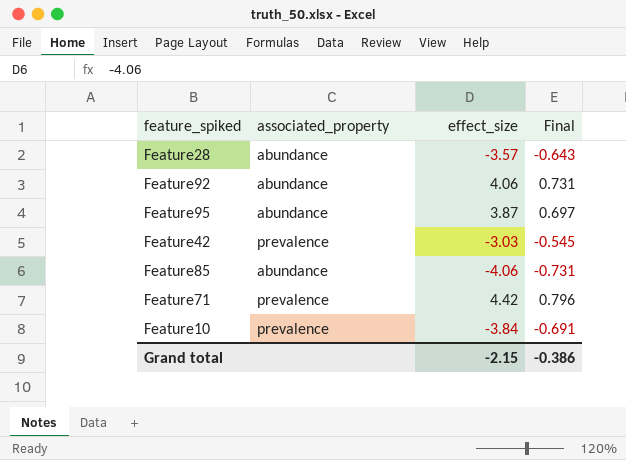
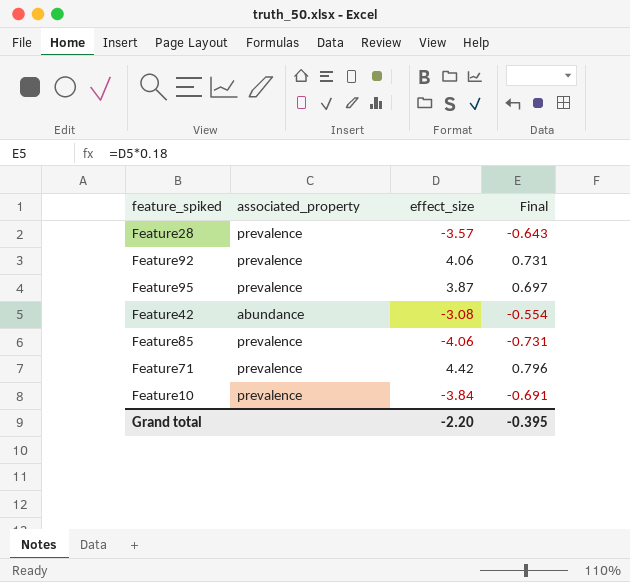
Feature28 | associated_property: abundance -> prevalence
Feature92 | associated_property: abundance -> prevalence
Feature95 | associated_property: abundance -> prevalence
Feature42 | associated_property: prevalence -> abundance
Feature42 | effect_size: -3.03 -> -3.08
Feature42 | Final: -0.545 -> -0.554
Feature85 | associated_property: abundance -> prevalence
Grand total | effect_size: -2.15 -> -2.20
Grand total | Final: -0.386 -> -0.395

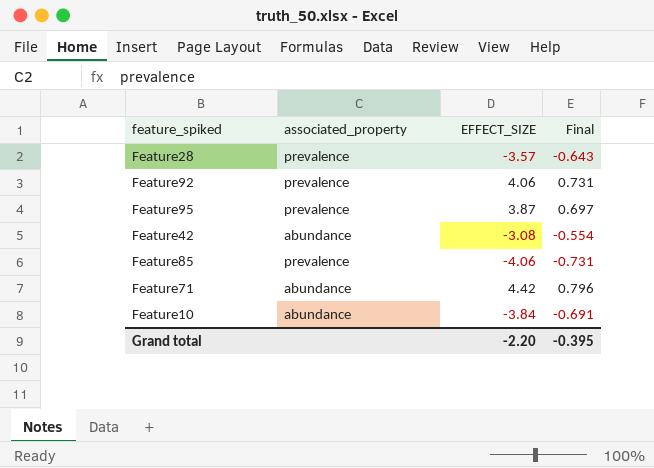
column name: effect_size -> EFFECT_SIZE
Feature71 | associated_property: prevalence -> abundance
Feature10 | associated_property: prevalence -> abundance

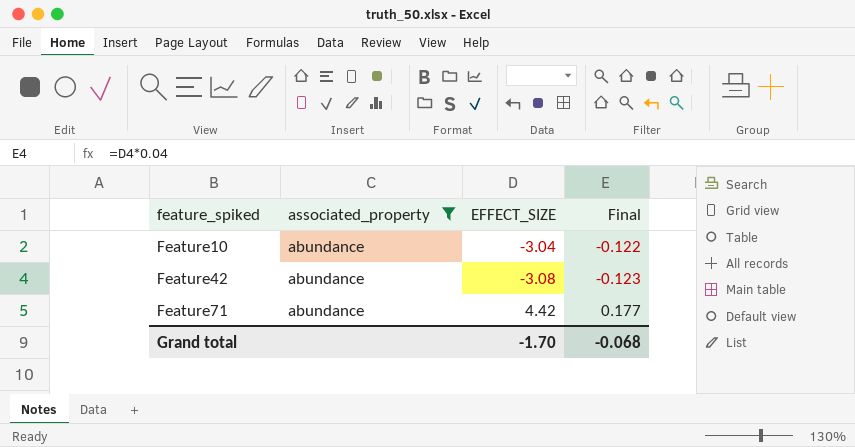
filter: none -> associated_property = abundance
row order: none -> feature_spiked ascending
column Final | formula: [EFFECT_SIZE] * 0.18 -> [EFFECT_SIZE] * 0.04
Feature10 | EFFECT_SIZE: -3.84 -> -3.04
Grand total | EFFECT_SIZE: -2.20 -> -1.70
Grand total | Final: -0.395 -> -0.068

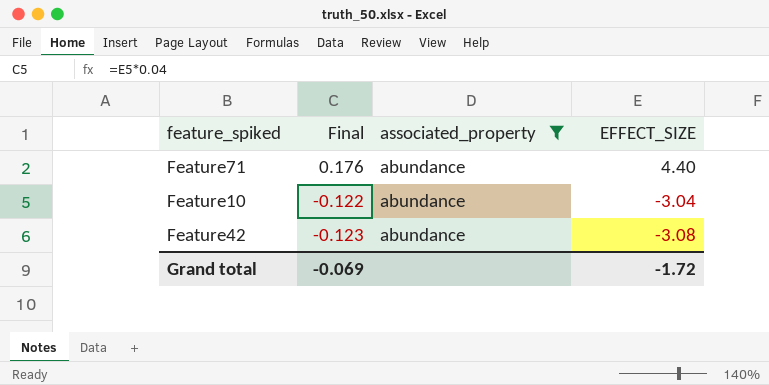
row order: feature_spiked ascending -> Final descending
column Final | position: 4 -> 2
Feature71 | Final: 0.177 -> 0.176
Feature71 | EFFECT_SIZE: 4.42 -> 4.40
Grand total | Final: -0.068 -> -0.069
Grand total | EFFECT_SIZE: -1.70 -> -1.72

